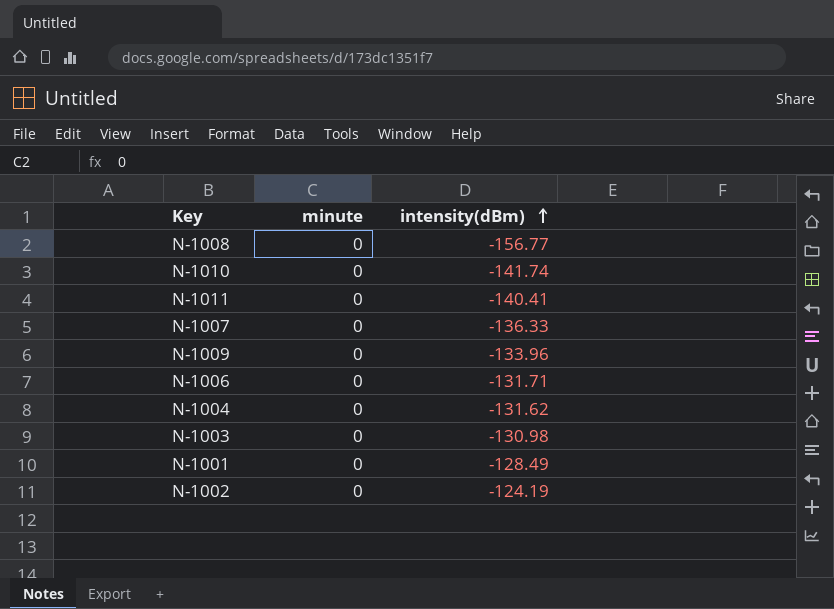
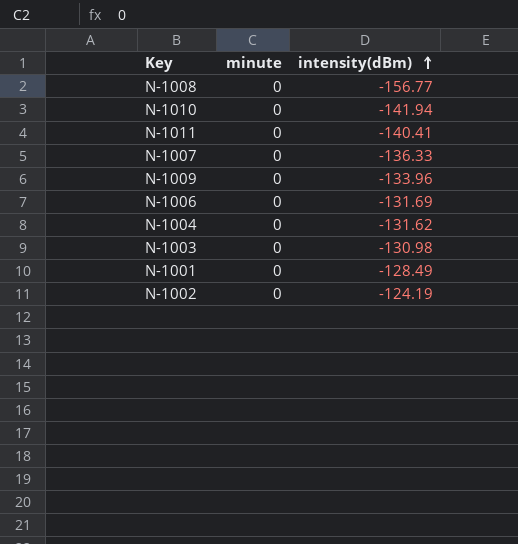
N-1010 | intensity(dBm): -141.74 -> -141.94
N-1006 | intensity(dBm): -131.71 -> -131.69

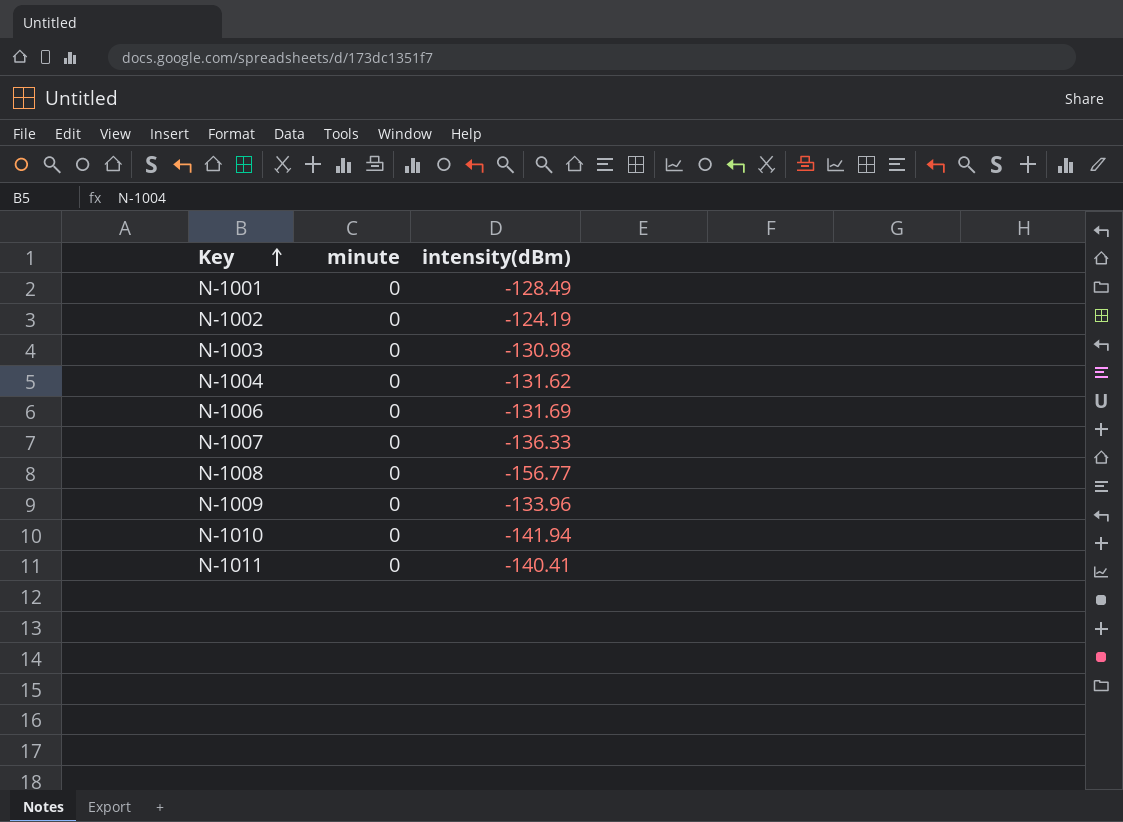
row order: intensity(dBm) ascending -> Key ascending

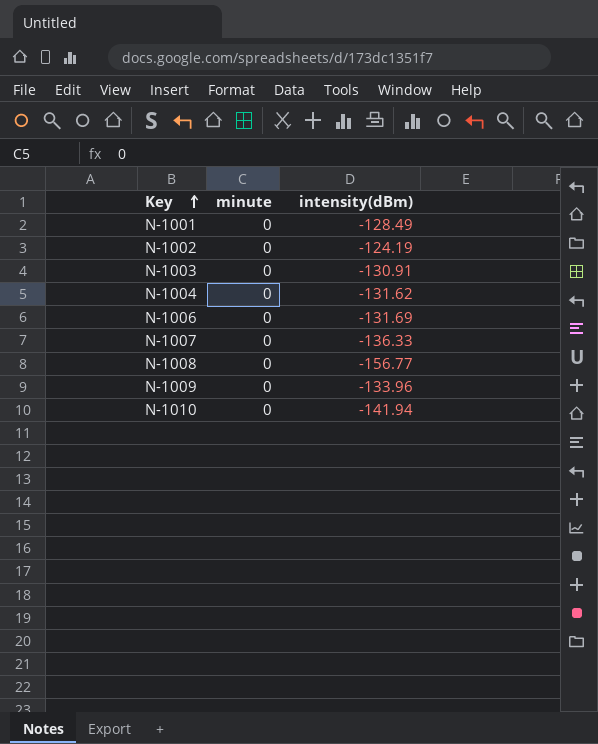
row N-1011: 0 | -140.41 -> none
N-1003 | intensity(dBm): -130.98 -> -130.91

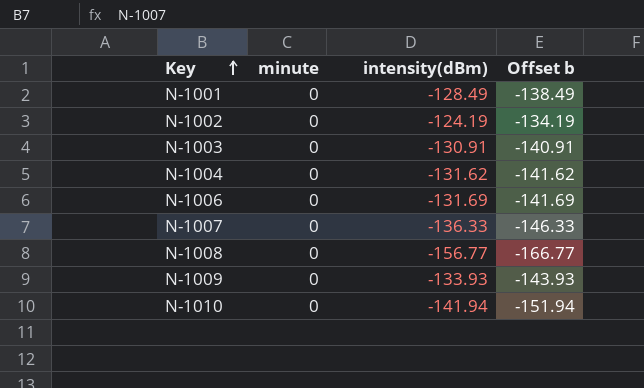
column Offset b | formula: none -> [intensity(dBm)] - 10
N-1009 | intensity(dBm): -133.96 -> -133.93

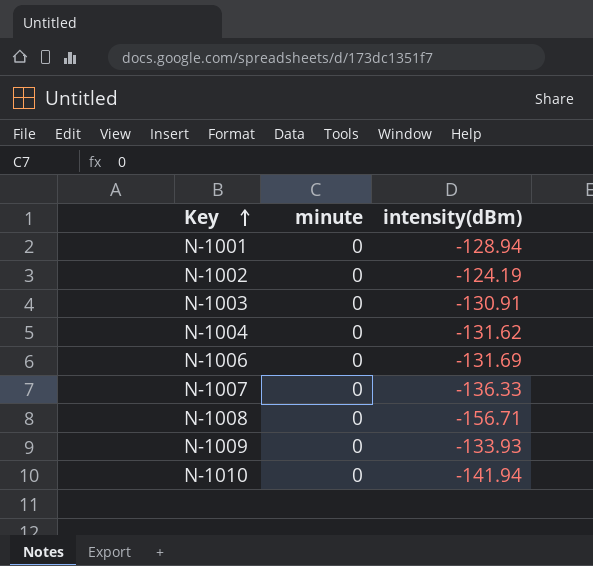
column Offset b | formula: [intensity(dBm)] - 10 -> none
N-1001 | intensity(dBm): -128.49 -> -128.94
N-1008 | intensity(dBm): -156.77 -> -156.71

